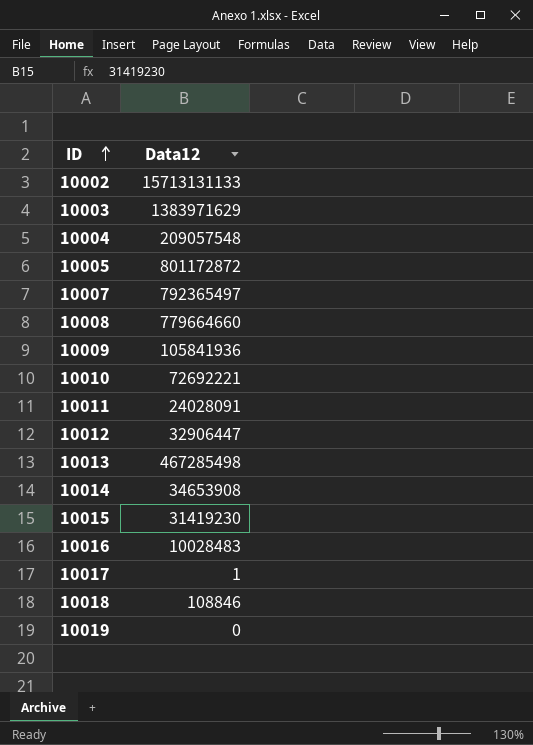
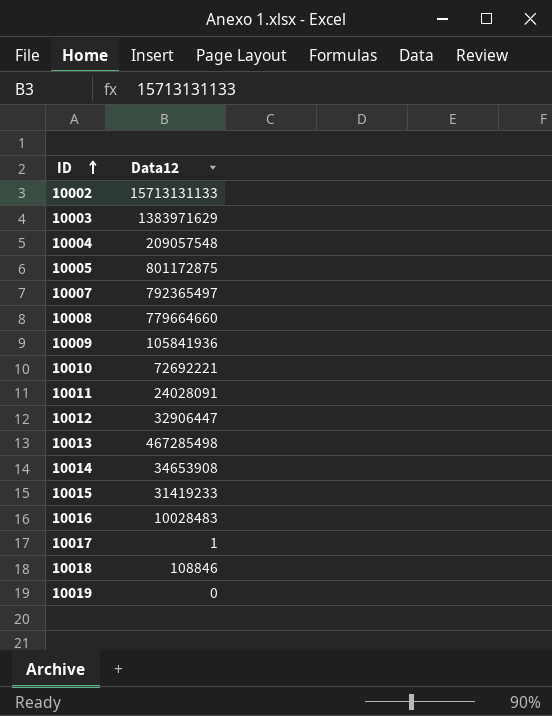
10005 | Data12: 801172872 -> 801172875
10015 | Data12: 31419230 -> 31419233

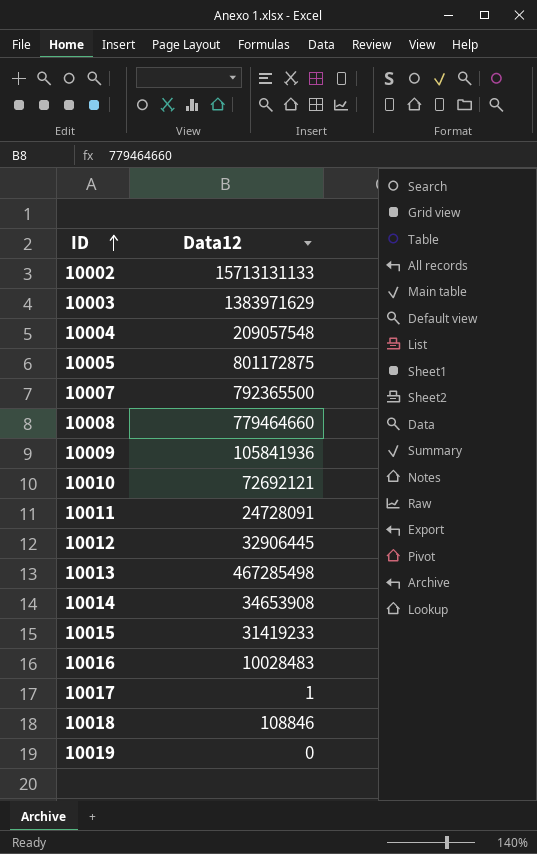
10007 | Data12: 792365497 -> 792365500
10008 | Data12: 779664660 -> 779464660
10010 | Data12: 72692221 -> 72692121
10011 | Data12: 24028091 -> 24728091
10012 | Data12: 32906447 -> 32906445

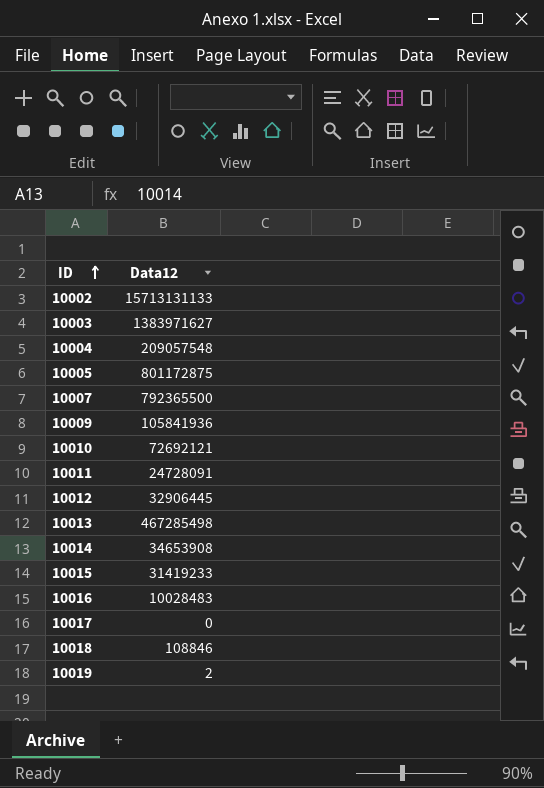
row 10008: 779464660 -> none
10003 | Data12: 1383971629 -> 1383971627
10017 | Data12: 1 -> 0
10019 | Data12: 0 -> 2

